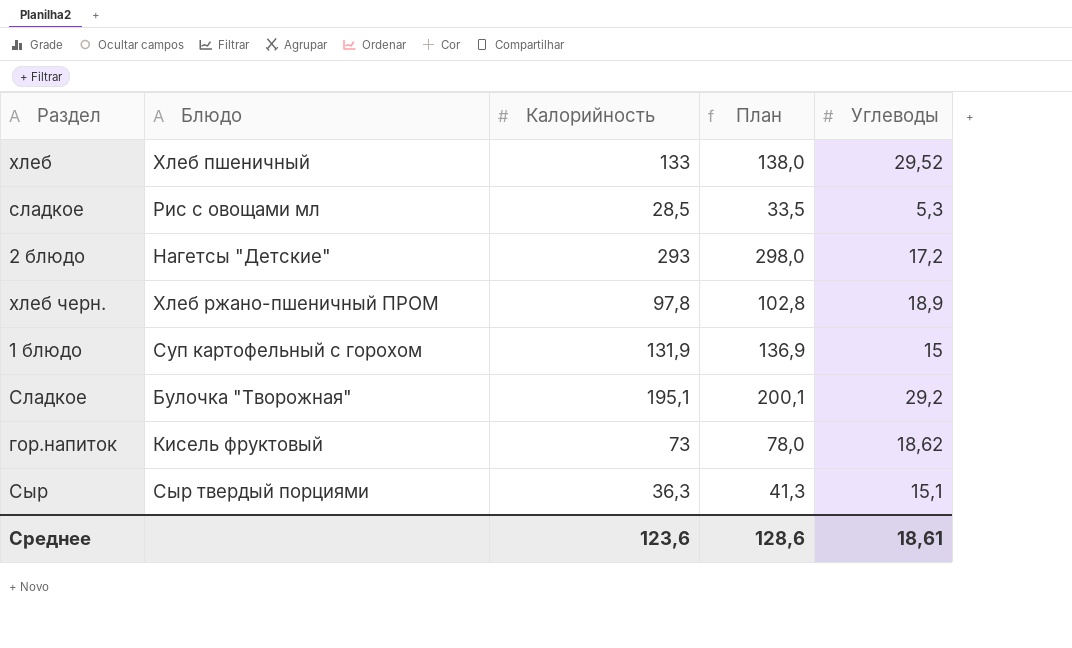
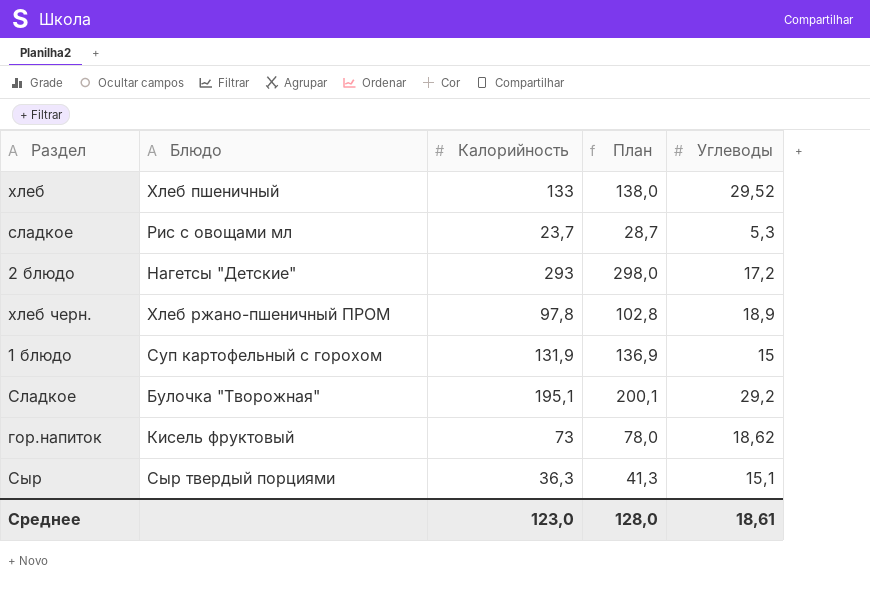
сладкое | Калорийность: 28,5 -> 23,7
сладкое | План: 33,5 -> 28,7
Среднее | Калорийность: 123,6 -> 123,0
Среднее | План: 128,6 -> 128,0

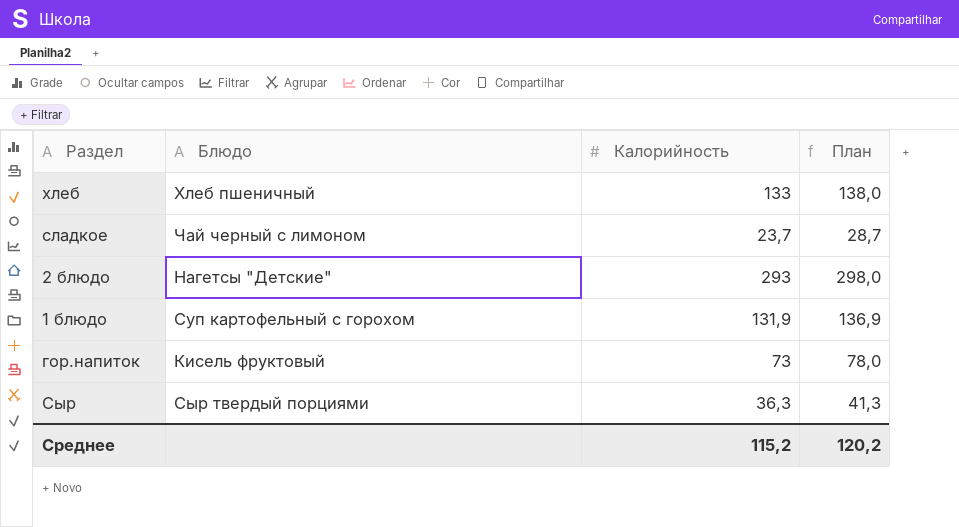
column Углеводы | position: 5 -> none
row хлеб черн.: Хлеб ржано-пшеничный ПРОМ | 97,8 | 102,8 | 18,9 -> none
row Сладкое: Булочка "Творожная" | 195,1 | 200,1 | 29,2 -> none
сладкое | Блюдо: Рис с овощами мл -> Чай черный с лимоном
Среднее | Калорийность: 123,0 -> 115,2
Среднее | План: 128,0 -> 120,2

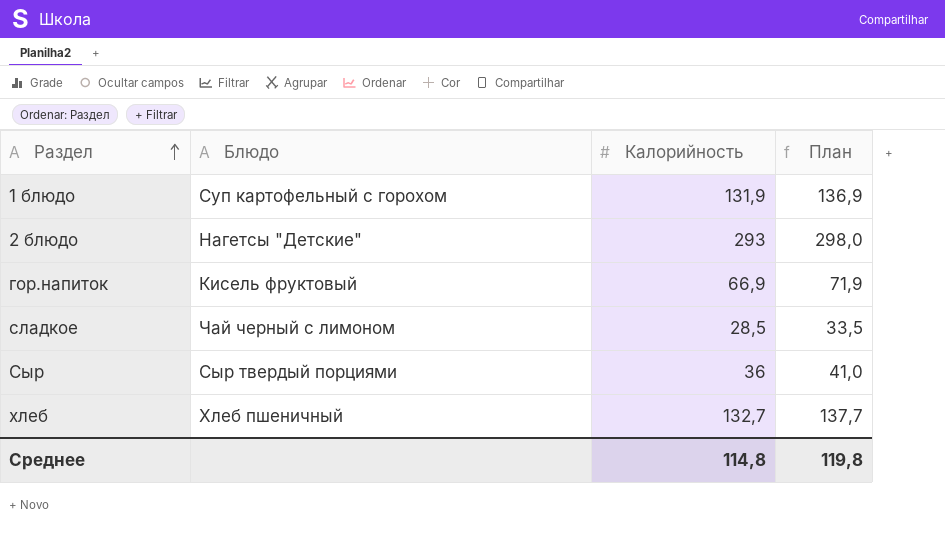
row order: none -> Раздел ascending
гор.напиток | Калорийность: 73 -> 66,9
гор.напиток | План: 78,0 -> 71,9
сладкое | Калорийность: 23,7 -> 28,5
сладкое | План: 28,7 -> 33,5
Сыр | Калорийность: 36,3 -> 36
Сыр | План: 41,3 -> 41,0
хлеб | Калорийность: 133 -> 132,7
хлеб | План: 138,0 -> 137,7
Среднее | Калорийность: 115,2 -> 114,8
Среднее | План: 120,2 -> 119,8

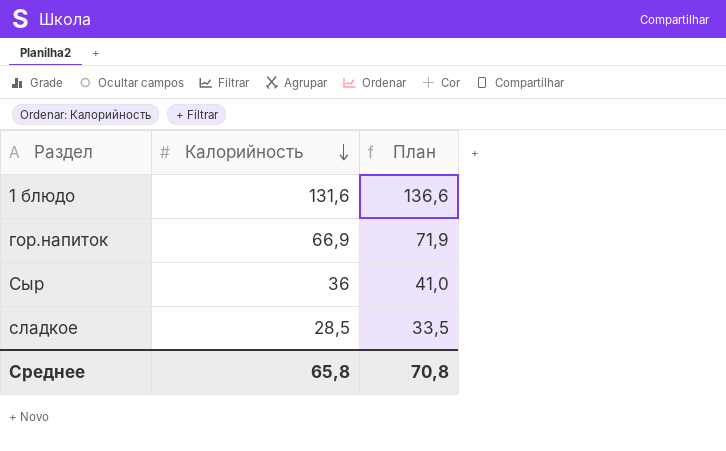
row order: Раздел ascending -> Калорийность descending
column Блюдо | position: 2 -> none
row 2 блюдо: Нагетсы "Детские" | 293 | 298,0 -> none
row хлеб: Хлеб пшеничный | 132,7 | 137,7 -> none
1 блюдо | Калорийность: 131,9 -> 131,6
1 блюдо | План: 136,9 -> 136,6
Среднее | Калорийность: 114,8 -> 65,8
Среднее | План: 119,8 -> 70,8

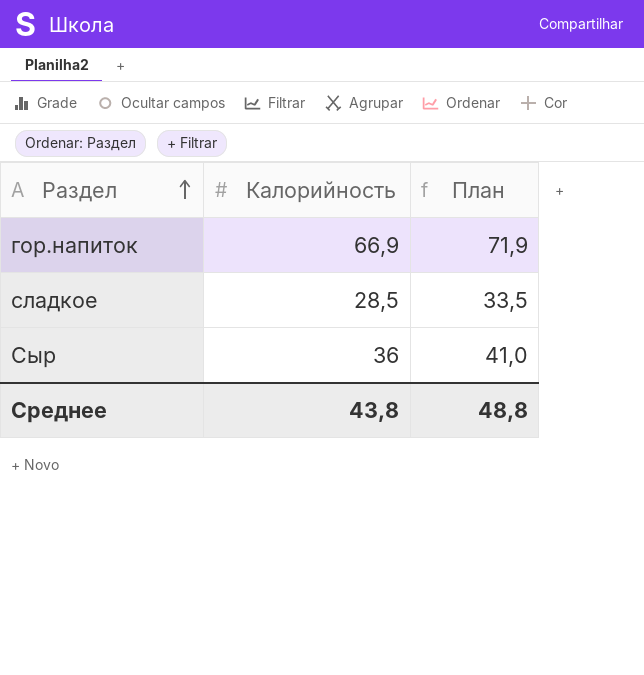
row order: Калорийность descending -> Раздел ascending
row 1 блюдо: 131,6 | 136,6 -> none
Среднее | Калорийность: 65,8 -> 43,8
Среднее | План: 70,8 -> 48,8

